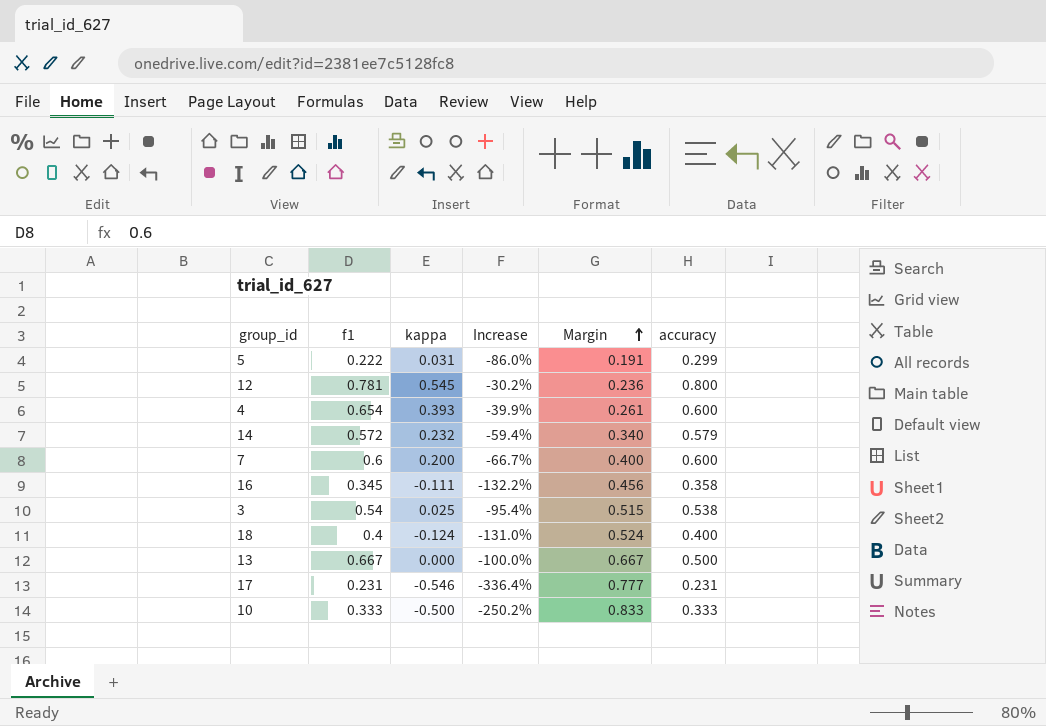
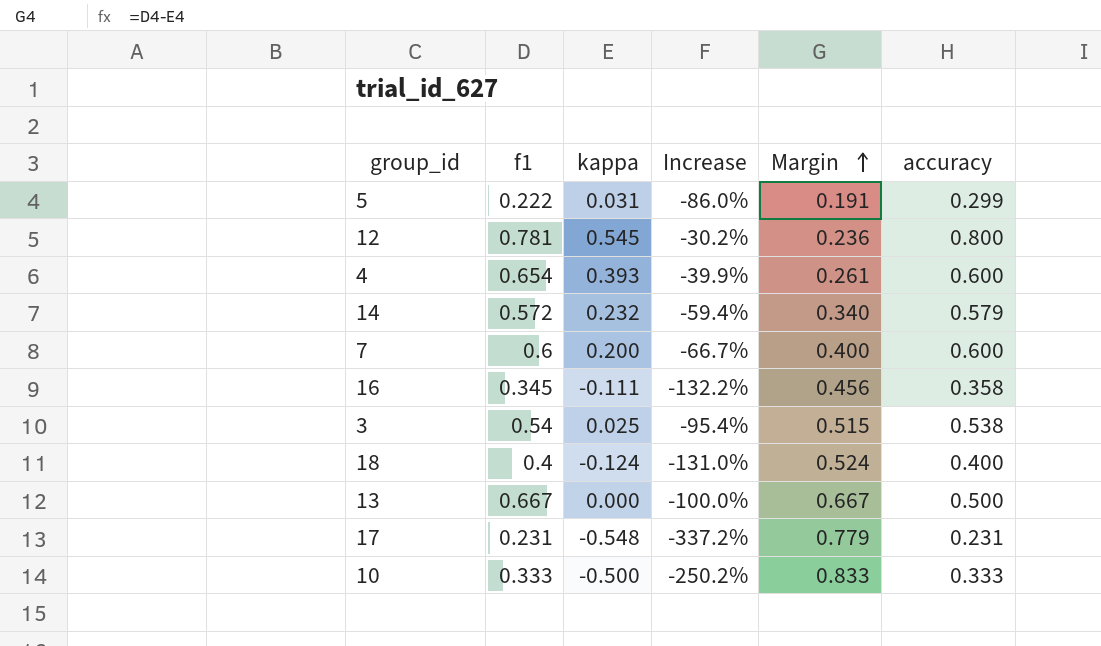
17 | kappa: -0.546 -> -0.548
17 | Increase: -336.4% -> -337.2%
17 | Margin: 0.777 -> 0.779

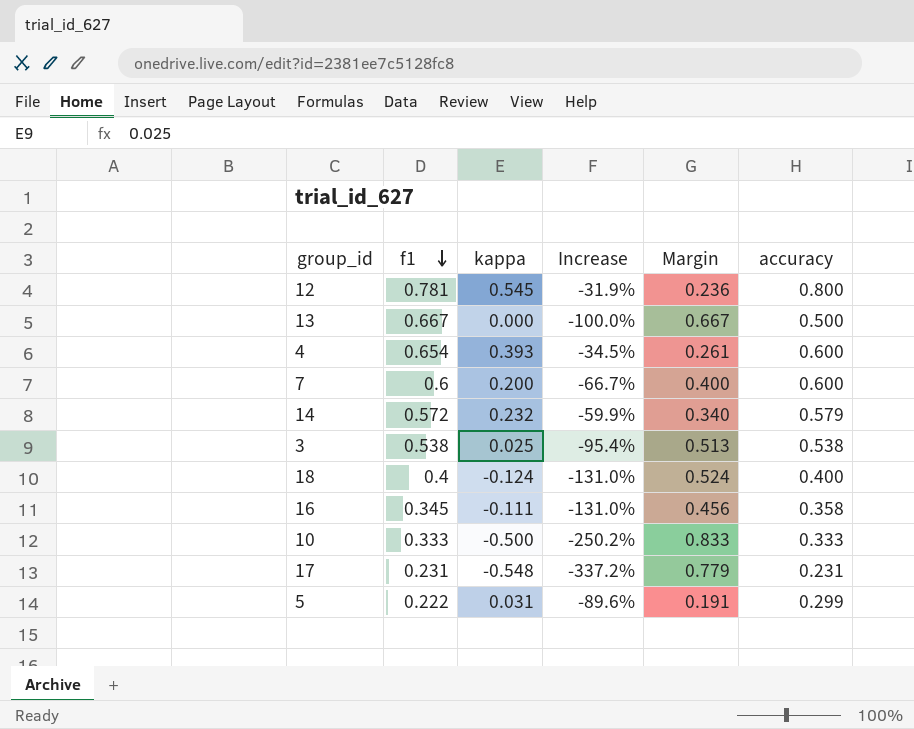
row order: Margin ascending -> f1 descending
column Increase | formula: ([kappa] - [f1]) / [f1] -> ([kappa] - [accuracy]) / [accuracy]
3 | f1: 0.54 -> 0.538
3 | Margin: 0.515 -> 0.513

